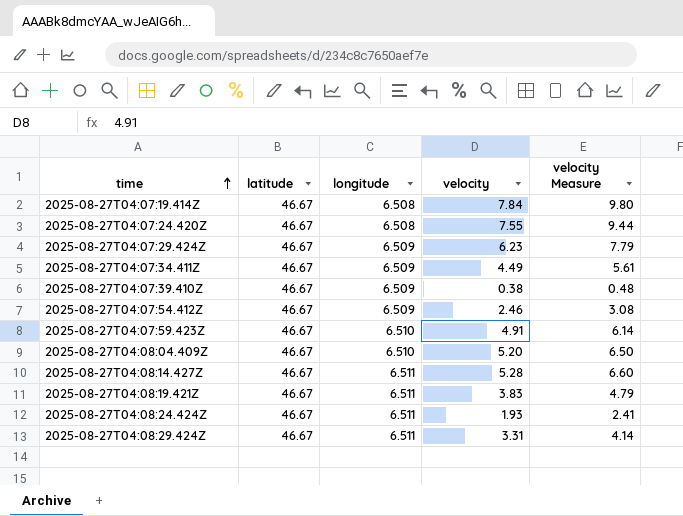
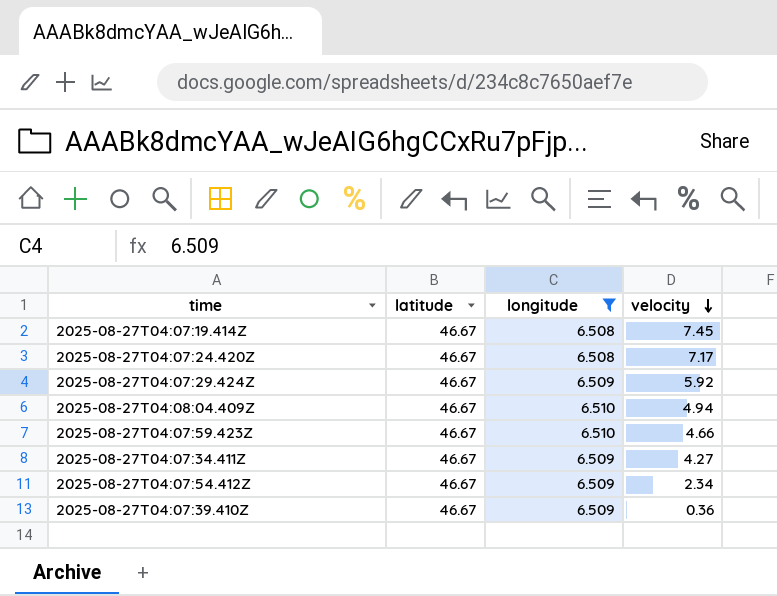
filter: none -> longitude != 6.511
row order: time ascending -> velocity descending
column velocity Measure | formula: [velocity] * 1.25 -> none
2025-08-27T04:07:19.414Z | velocity: 7.84 -> 7.45
2025-08-27T04:07:24.420Z | velocity: 7.55 -> 7.17
2025-08-27T04:07:29.424Z | velocity: 6.23 -> 5.92
2025-08-27T04:08:04.409Z | velocity: 5.20 -> 4.94
2025-08-27T04:07:59.423Z | velocity: 4.91 -> 4.66
2025-08-27T04:07:34.411Z | velocity: 4.49 -> 4.27
2025-08-27T04:07:54.412Z | velocity: 2.46 -> 2.34
2025-08-27T04:07:39.410Z | velocity: 0.38 -> 0.36

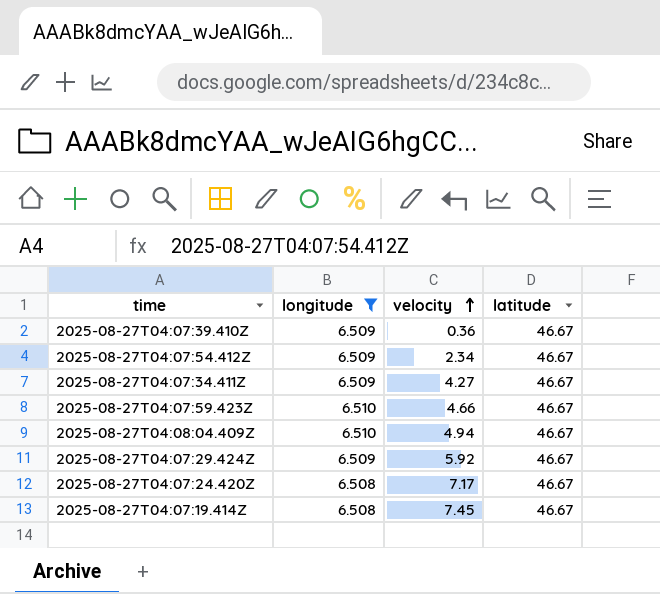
row order: velocity descending -> velocity ascending
column latitude | position: 2 -> 4

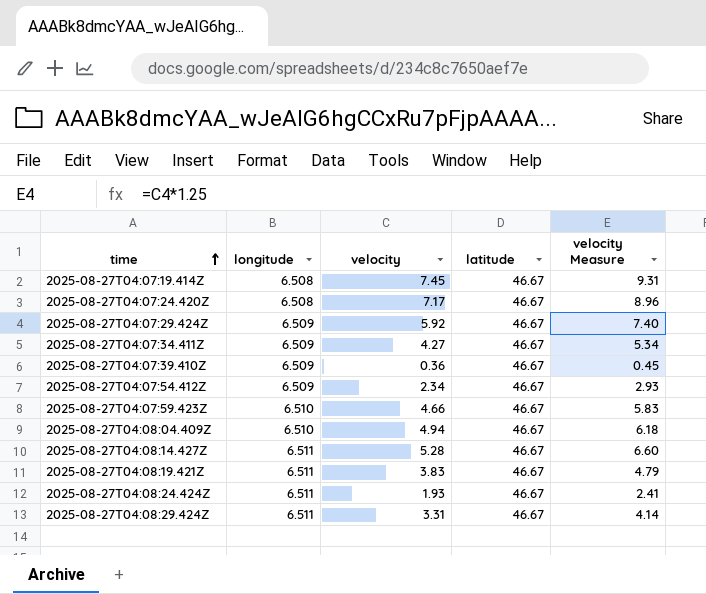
filter: longitude != 6.511 -> none
row order: velocity ascending -> time ascending
column velocity Measure | formula: none -> [velocity] * 1.25

